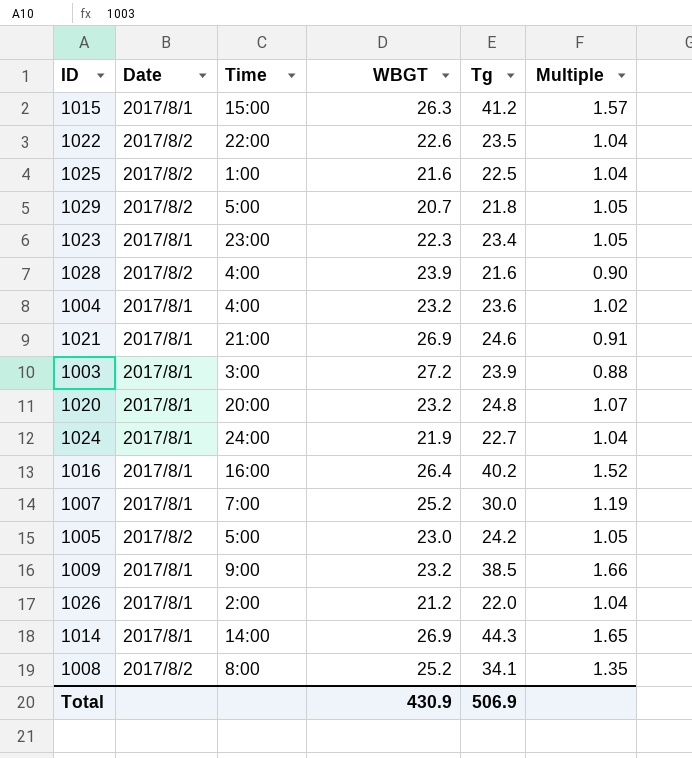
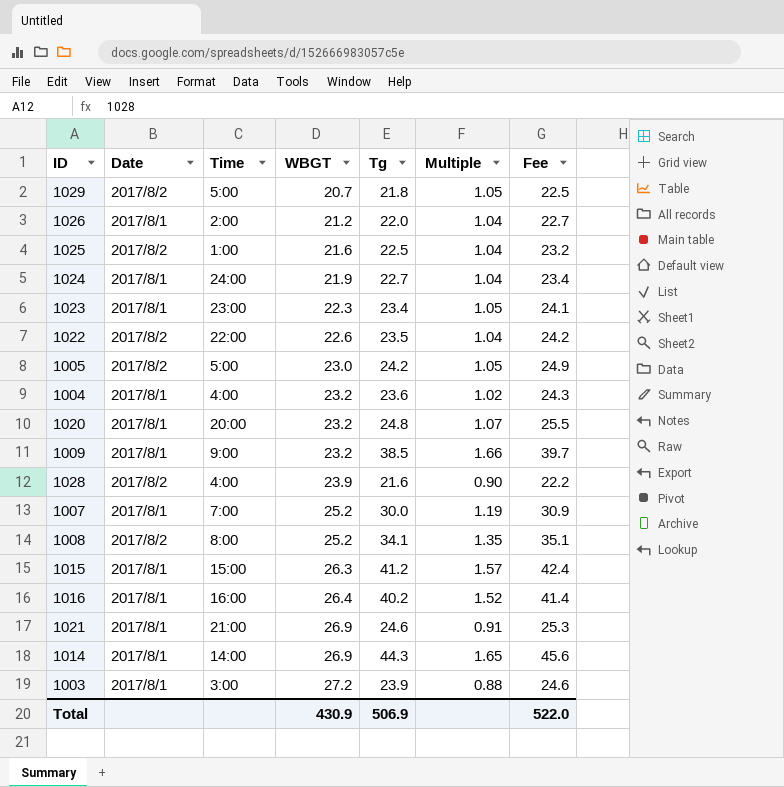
row order: none -> WBGT ascending
column Fee | formula: none -> [Tg] * 1.03

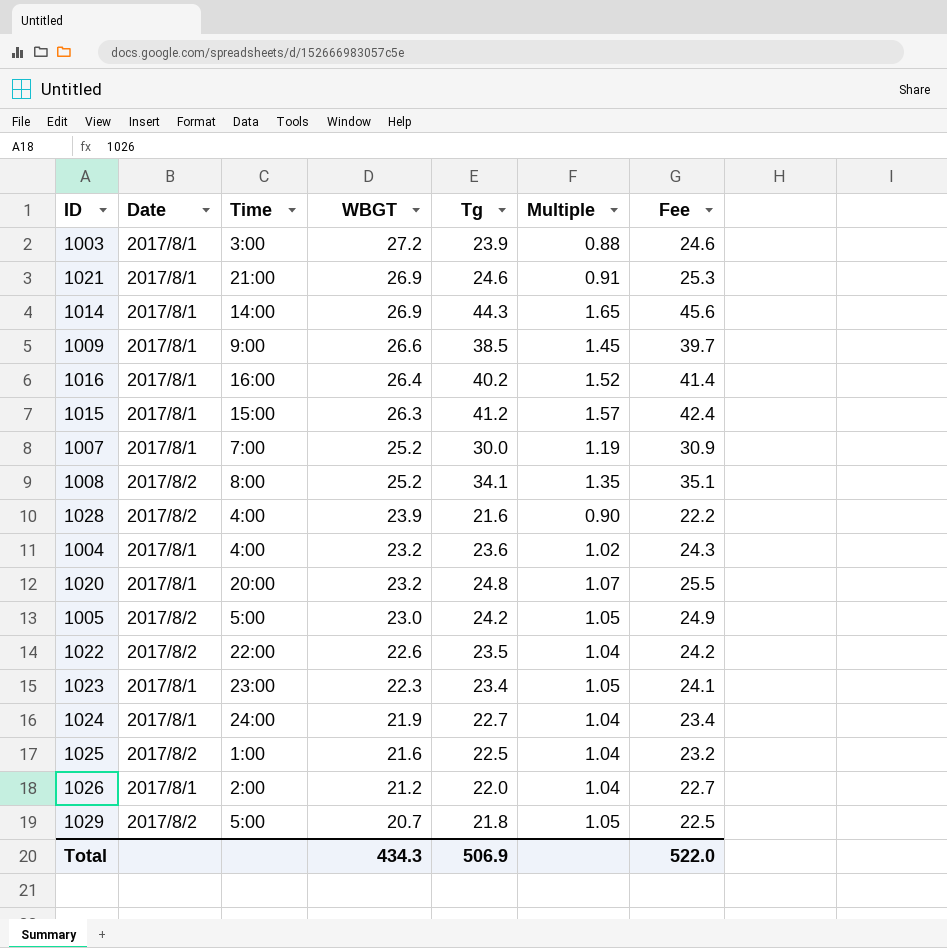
row order: WBGT ascending -> WBGT descending
1009 | WBGT: 23.2 -> 26.6
1009 | Multiple: 1.66 -> 1.45
Total | WBGT: 430.9 -> 434.3

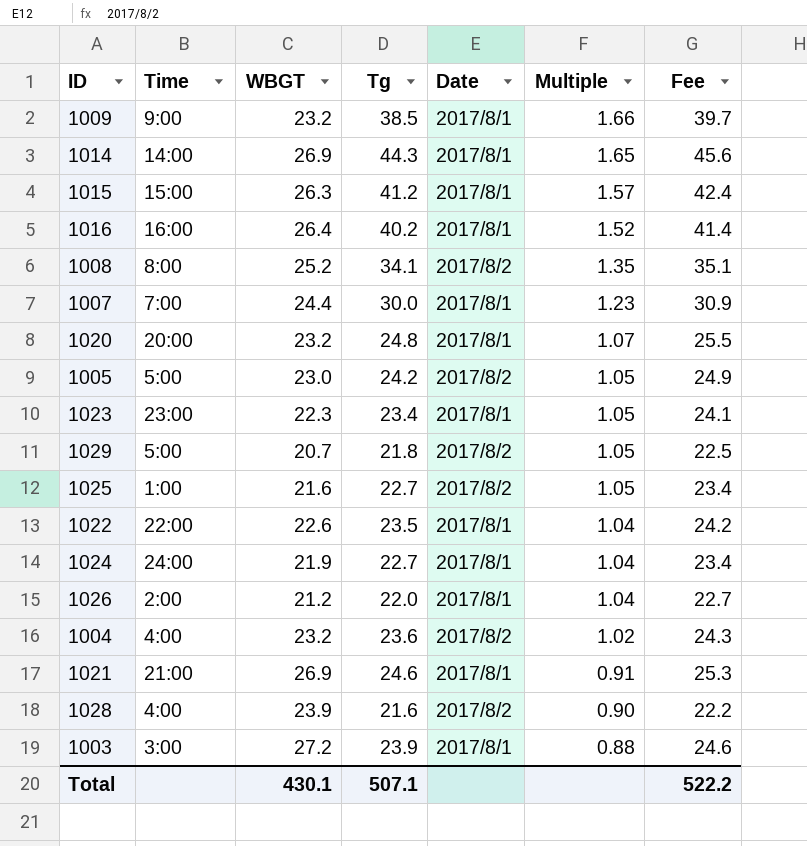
row order: WBGT descending -> Multiple descending
column Date | position: 2 -> 5
1009 | WBGT: 26.6 -> 23.2
1009 | Multiple: 1.45 -> 1.66
1007 | WBGT: 25.2 -> 24.4
1007 | Multiple: 1.19 -> 1.23
1025 | Tg: 22.5 -> 22.7
1025 | Multiple: 1.04 -> 1.05
1025 | Fee: 23.2 -> 23.4
1022 | Date: 2017/8/2 -> 2017/8/1
1004 | Date: 2017/8/1 -> 2017/8/2
Total | WBGT: 434.3 -> 430.1
Total | Tg: 506.9 -> 507.1
Total | Fee: 522.0 -> 522.2

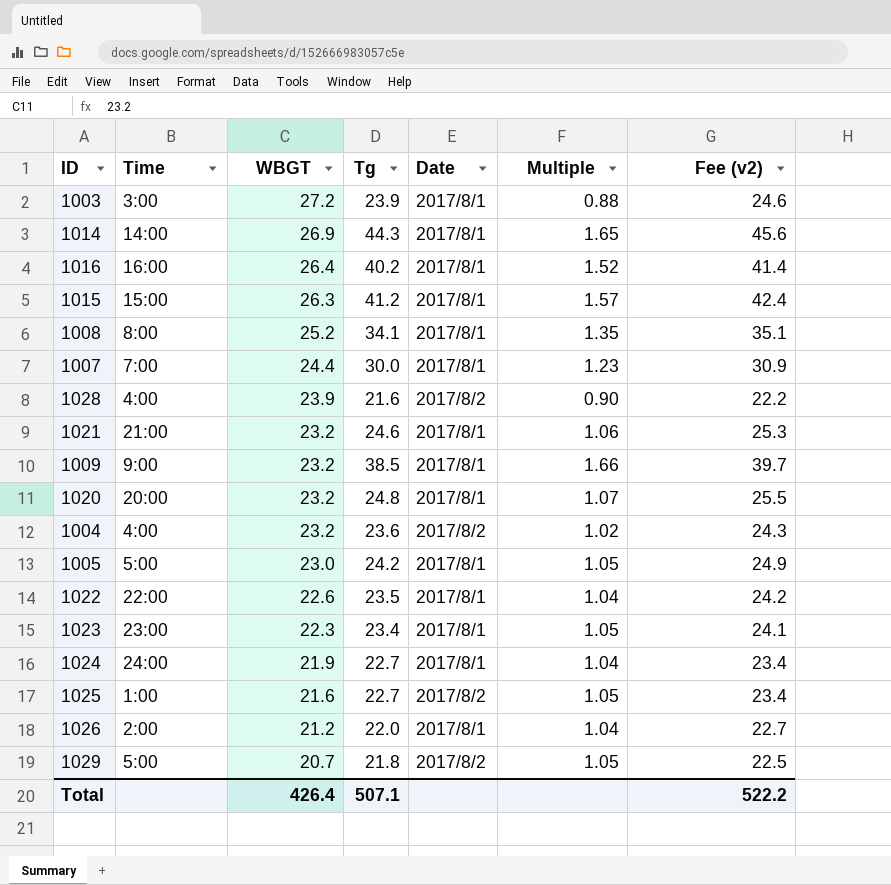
row order: Multiple descending -> WBGT descending
column name: Fee -> Fee (v2)
1008 | Date: 2017/8/2 -> 2017/8/1
1021 | WBGT: 26.9 -> 23.2
1021 | Multiple: 0.91 -> 1.06
1005 | Date: 2017/8/2 -> 2017/8/1
Total | WBGT: 430.1 -> 426.4

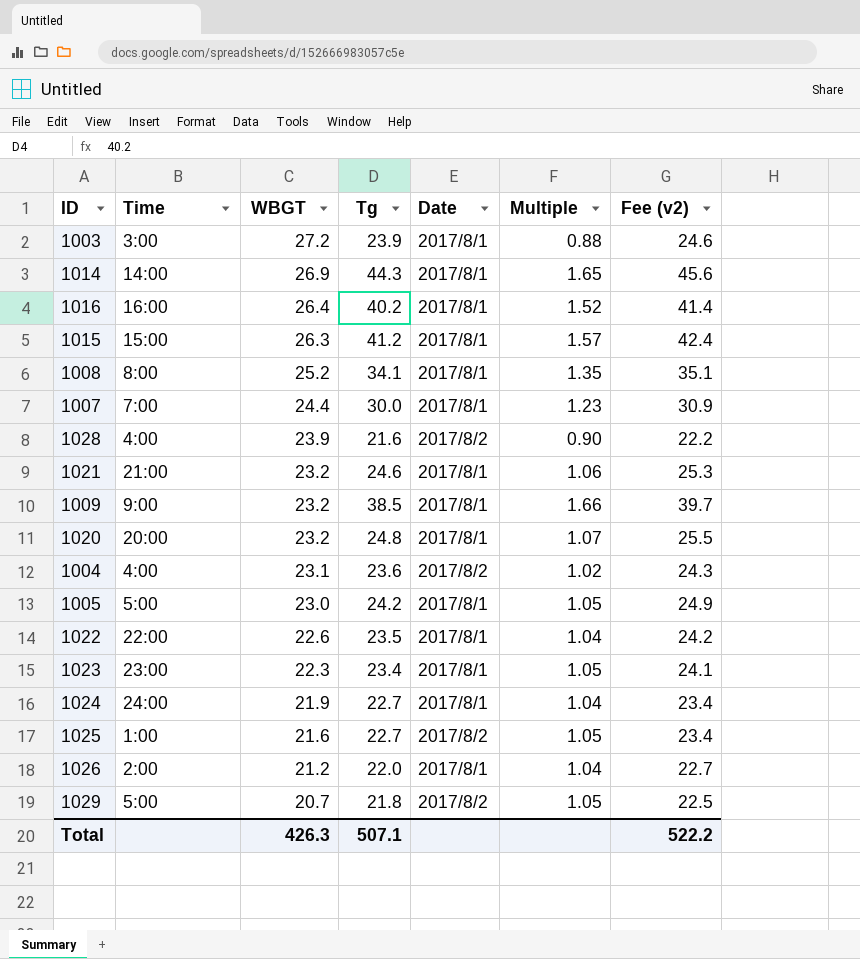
1004 | WBGT: 23.2 -> 23.1
Total | WBGT: 426.4 -> 426.3

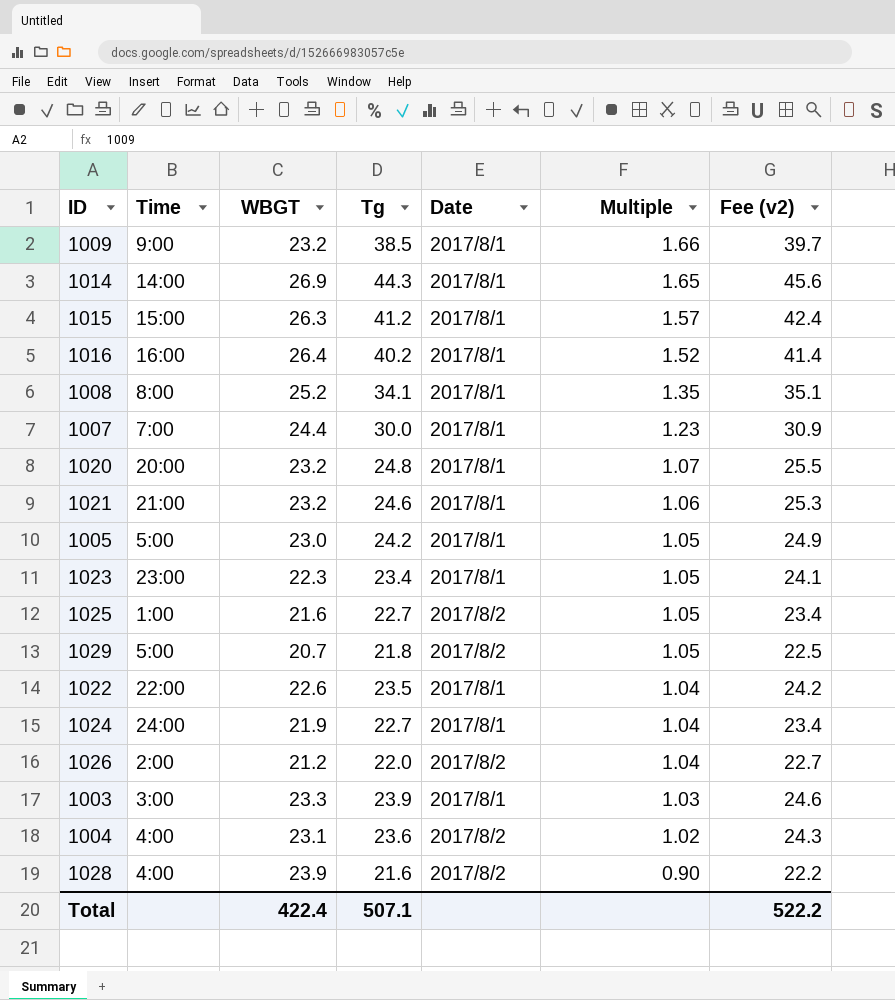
row order: WBGT descending -> Multiple descending
1026 | Date: 2017/8/1 -> 2017/8/2
1003 | WBGT: 27.2 -> 23.3
1003 | Multiple: 0.88 -> 1.03
Total | WBGT: 426.3 -> 422.4

